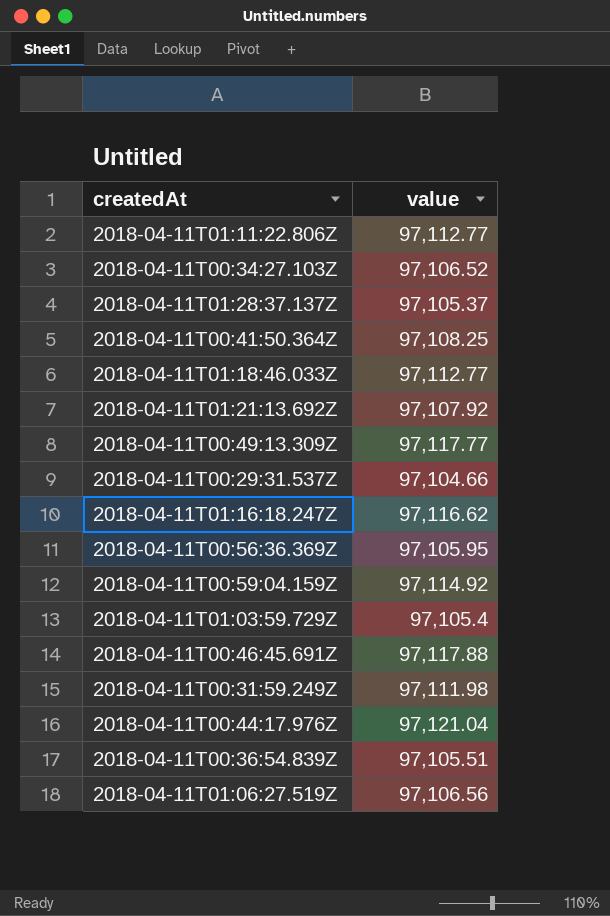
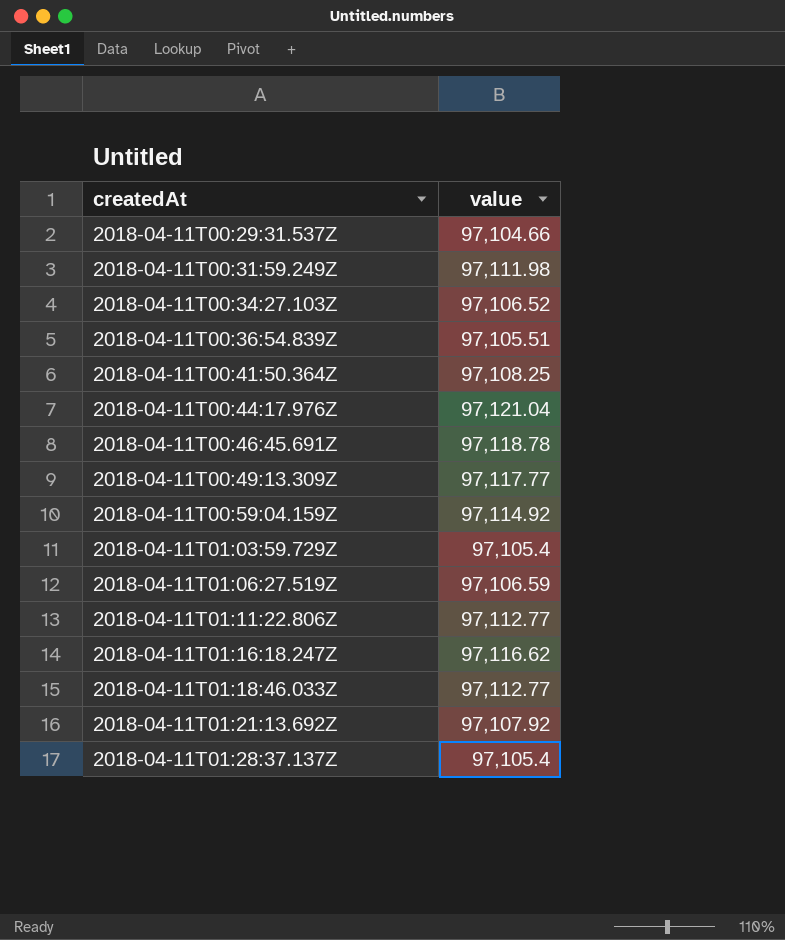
row order: none -> createdAt ascending
row 2018-04-11T00:56:36.369Z: 97,105.95 -> none
2018-04-11T00:46:45.691Z | value: 97,117.88 -> 97,118.78
2018-04-11T01:06:27.519Z | value: 97,106.56 -> 97,106.59
2018-04-11T01:28:37.137Z | value: 97,105.37 -> 97,105.4

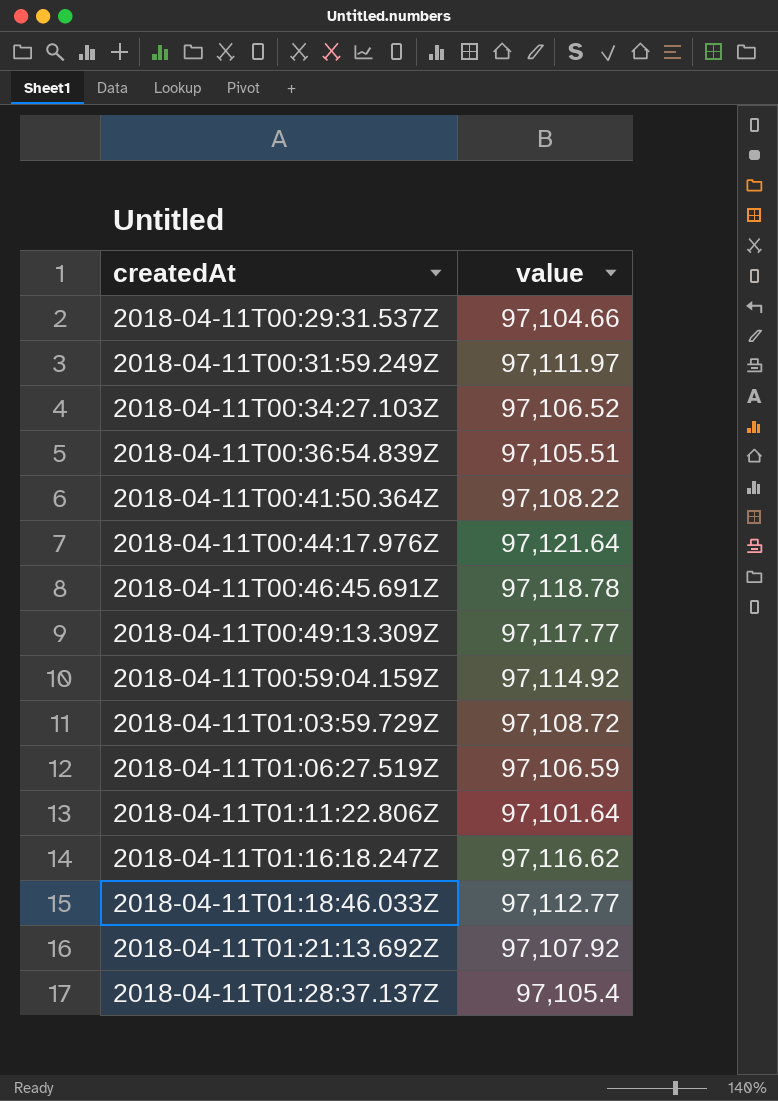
2018-04-11T00:31:59.249Z | value: 97,111.98 -> 97,111.97
2018-04-11T00:41:50.364Z | value: 97,108.25 -> 97,108.22
2018-04-11T00:44:17.976Z | value: 97,121.04 -> 97,121.64
2018-04-11T01:03:59.729Z | value: 97,105.4 -> 97,108.72
2018-04-11T01:11:22.806Z | value: 97,112.77 -> 97,101.64

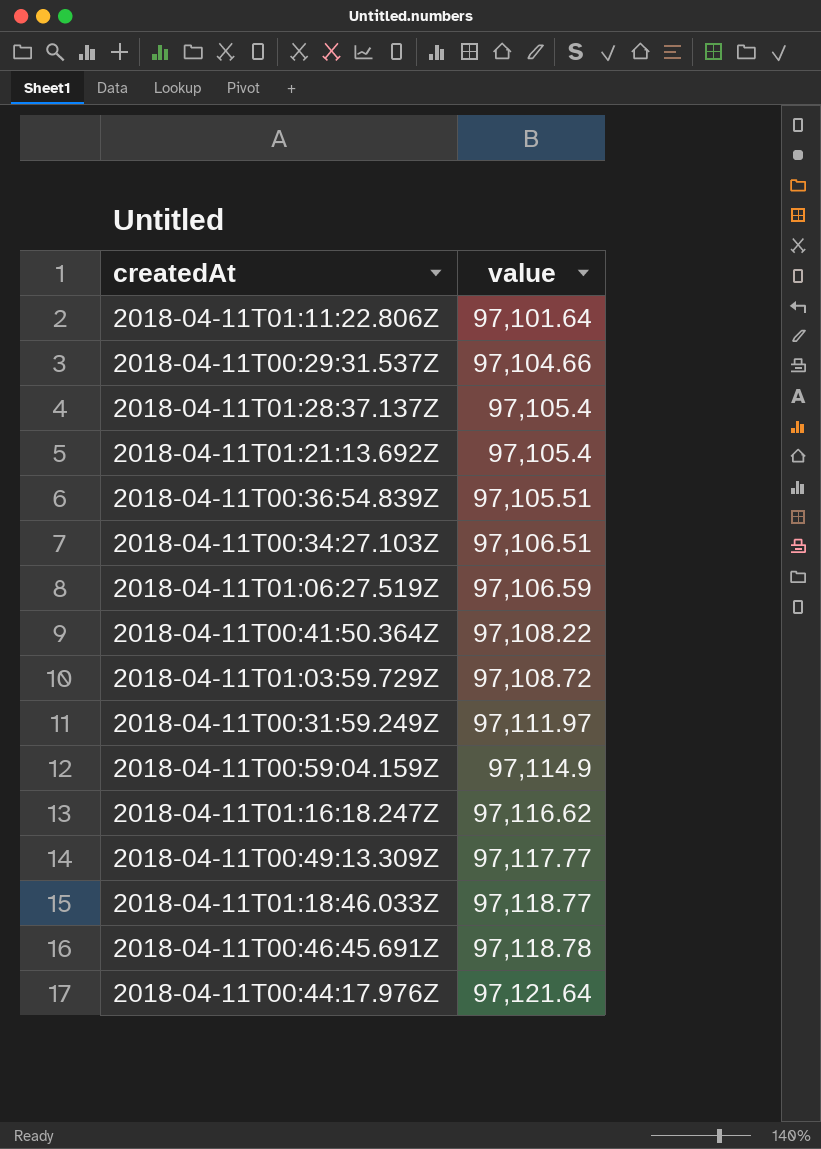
row order: createdAt ascending -> value ascending
2018-04-11T01:21:13.692Z | value: 97,107.92 -> 97,105.4
2018-04-11T00:34:27.103Z | value: 97,106.52 -> 97,106.51
2018-04-11T00:59:04.159Z | value: 97,114.92 -> 97,114.9
2018-04-11T01:18:46.033Z | value: 97,112.77 -> 97,118.77

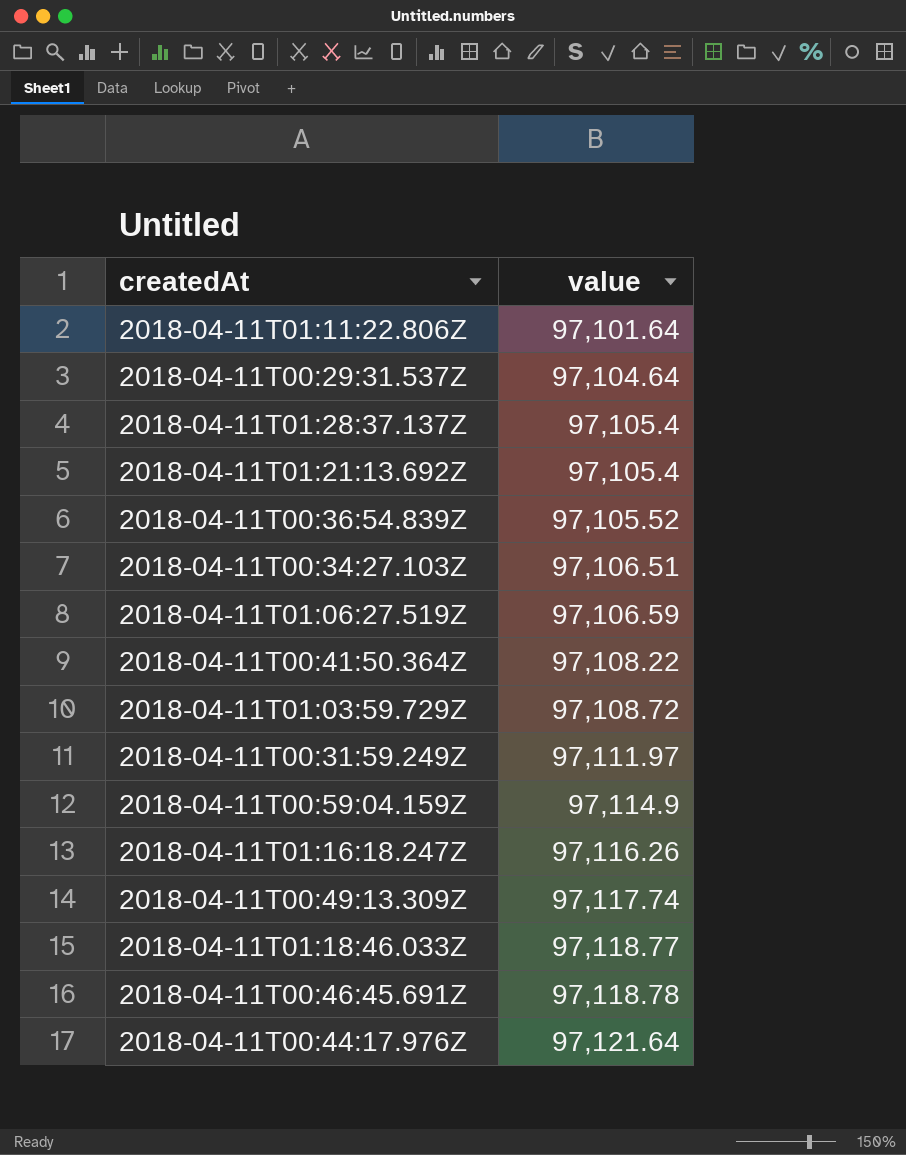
2018-04-11T00:29:31.537Z | value: 97,104.66 -> 97,104.64
2018-04-11T00:36:54.839Z | value: 97,105.51 -> 97,105.52
2018-04-11T01:16:18.247Z | value: 97,116.62 -> 97,116.26
2018-04-11T00:49:13.309Z | value: 97,117.77 -> 97,117.74

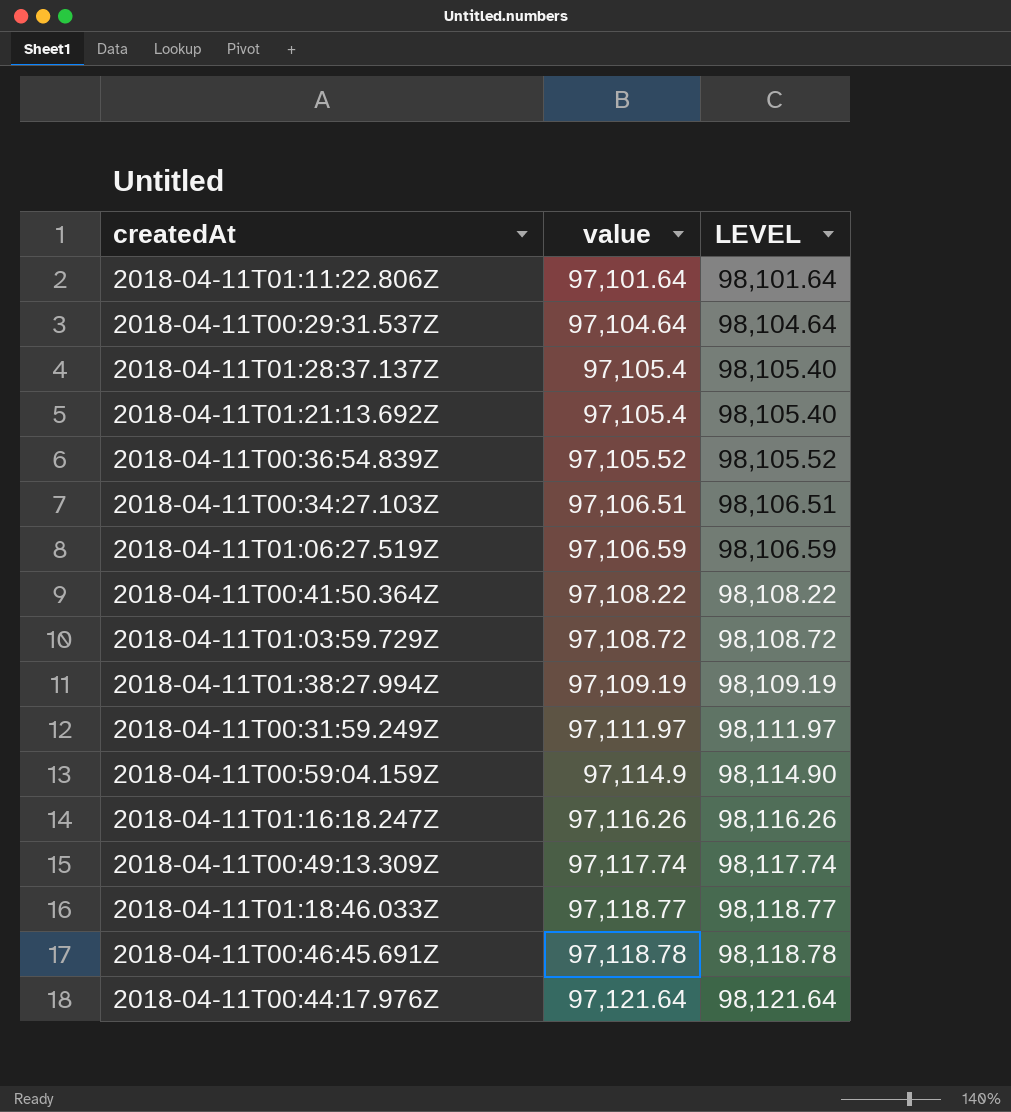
column LEVEL | formula: none -> [value] + 1000
row 2018-04-11T01:38:27.994Z: none -> 97,109.19 | 98,109.19

